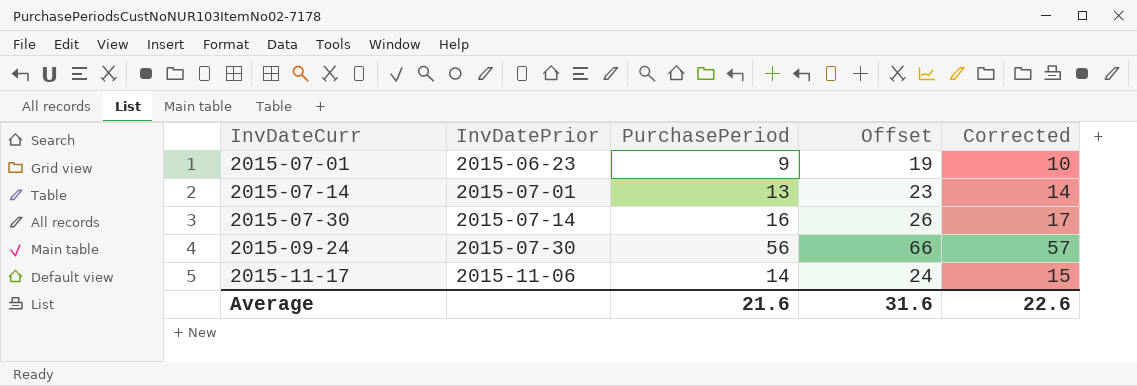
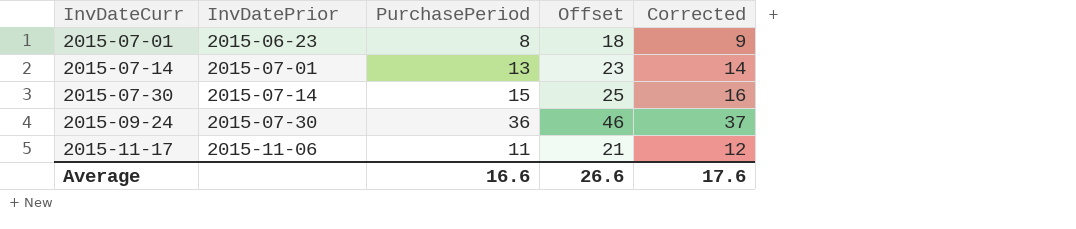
2015-07-01 | PurchasePeriod: 9 -> 8
2015-07-01 | Offset: 19 -> 18
2015-07-01 | Corrected: 10 -> 9
2015-07-30 | PurchasePeriod: 16 -> 15
2015-07-30 | Offset: 26 -> 25
2015-07-30 | Corrected: 17 -> 16
2015-09-24 | PurchasePeriod: 56 -> 36
2015-09-24 | Offset: 66 -> 46
2015-09-24 | Corrected: 57 -> 37
2015-11-17 | PurchasePeriod: 14 -> 11
2015-11-17 | Offset: 24 -> 21
2015-11-17 | Corrected: 15 -> 12
Average | PurchasePeriod: 21.6 -> 16.6
Average | Offset: 31.6 -> 26.6
Average | Corrected: 22.6 -> 17.6

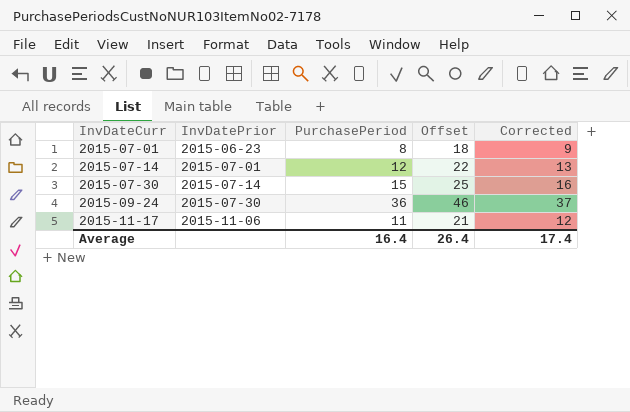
2015-07-14 | PurchasePeriod: 13 -> 12
2015-07-14 | Offset: 23 -> 22
2015-07-14 | Corrected: 14 -> 13
Average | PurchasePeriod: 16.6 -> 16.4
Average | Offset: 26.6 -> 26.4
Average | Corrected: 17.6 -> 17.4

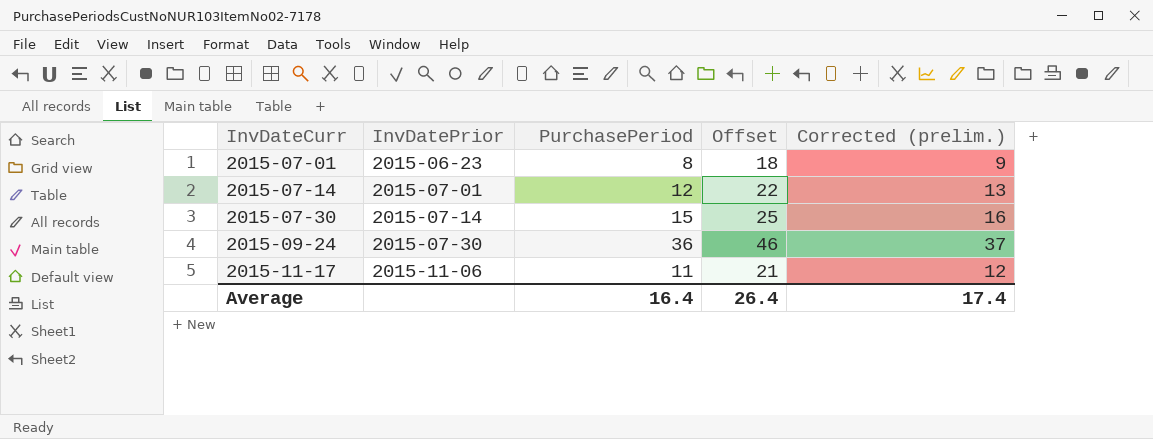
column name: Corrected -> Corrected (prelim.)

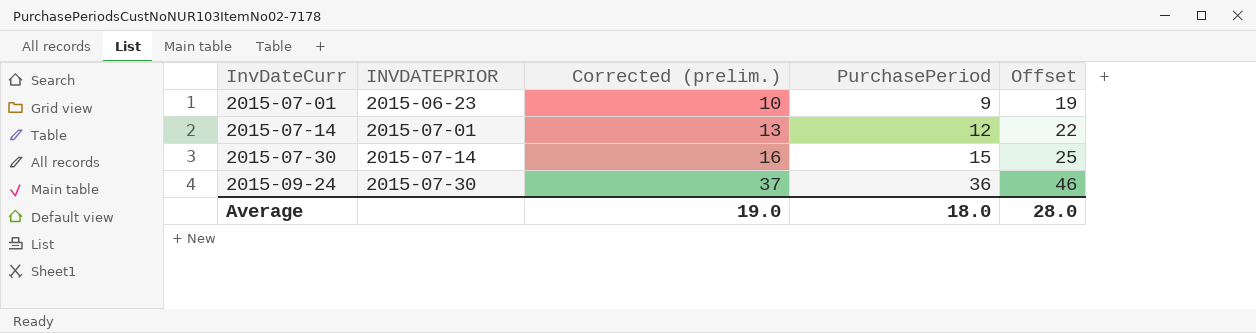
column name: InvDatePrior -> INVDATEPRIOR
column Corrected (prelim.) | position: 5 -> 3
row 2015-11-17: 2015-11-06 | 11 | 21 | 12 -> none
2015-07-01 | Corrected (prelim.): 9 -> 10
2015-07-01 | PurchasePeriod: 8 -> 9
2015-07-01 | Offset: 18 -> 19
Average | Corrected (prelim.): 17.4 -> 19.0
Average | PurchasePeriod: 16.4 -> 18.0
Average | Offset: 26.4 -> 28.0

